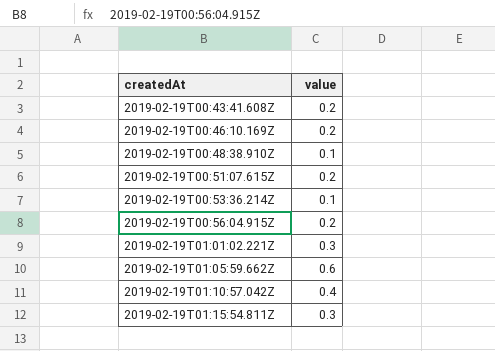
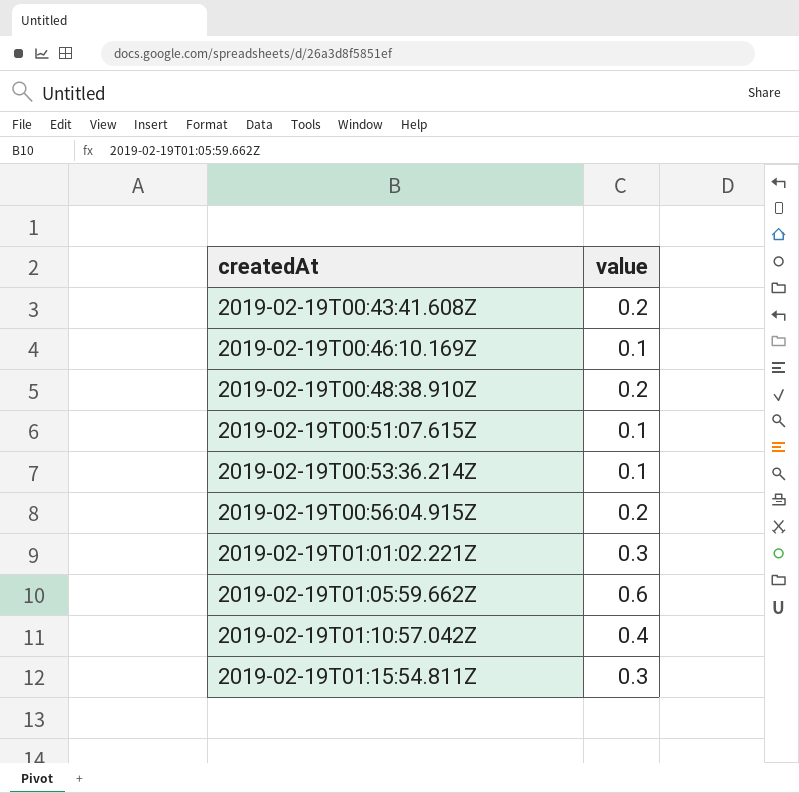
2019-02-19T00:46:10.169Z | value: 0.2 -> 0.1
2019-02-19T00:48:38.910Z | value: 0.1 -> 0.2
2019-02-19T00:51:07.615Z | value: 0.2 -> 0.1

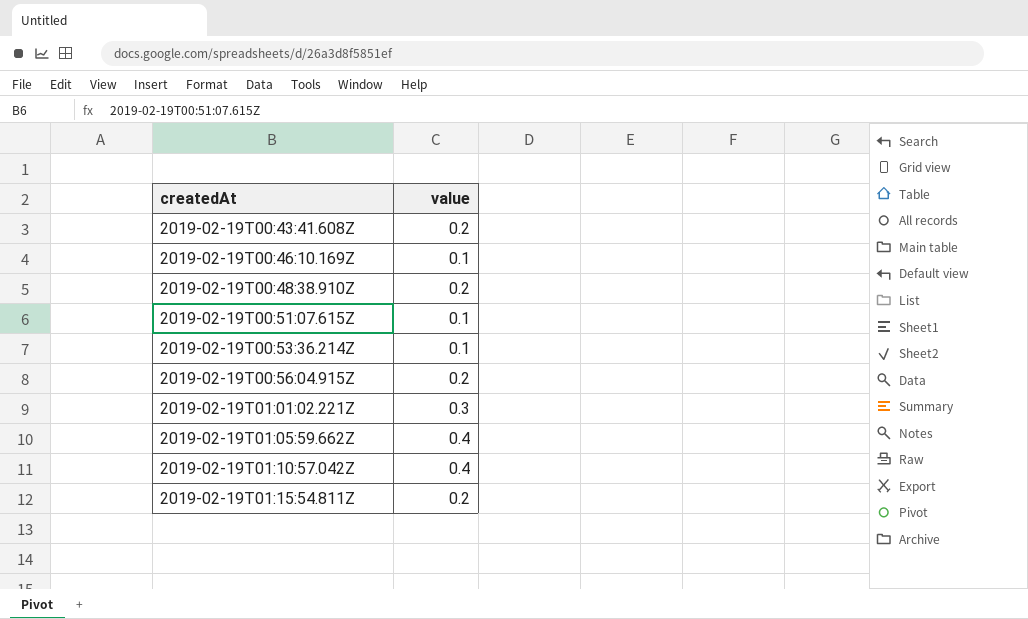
2019-02-19T01:05:59.662Z | value: 0.6 -> 0.4
2019-02-19T01:15:54.811Z | value: 0.3 -> 0.2

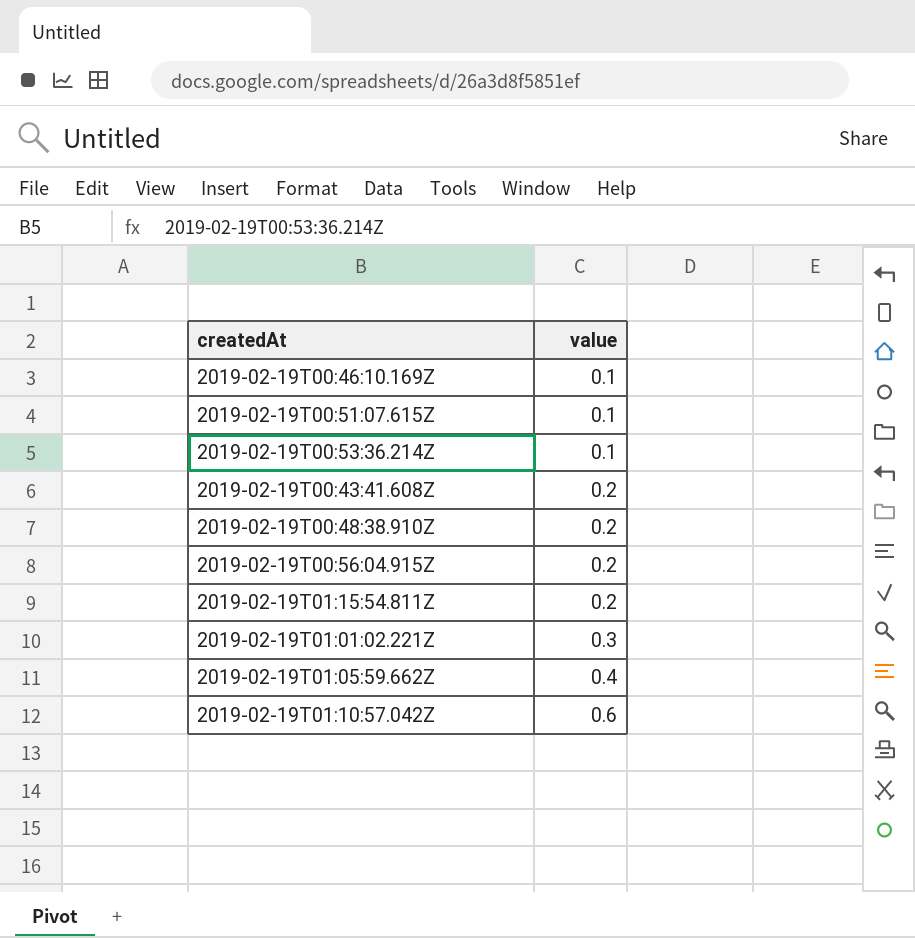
row order: createdAt ascending -> value ascending
2019-02-19T01:10:57.042Z | value: 0.4 -> 0.6

